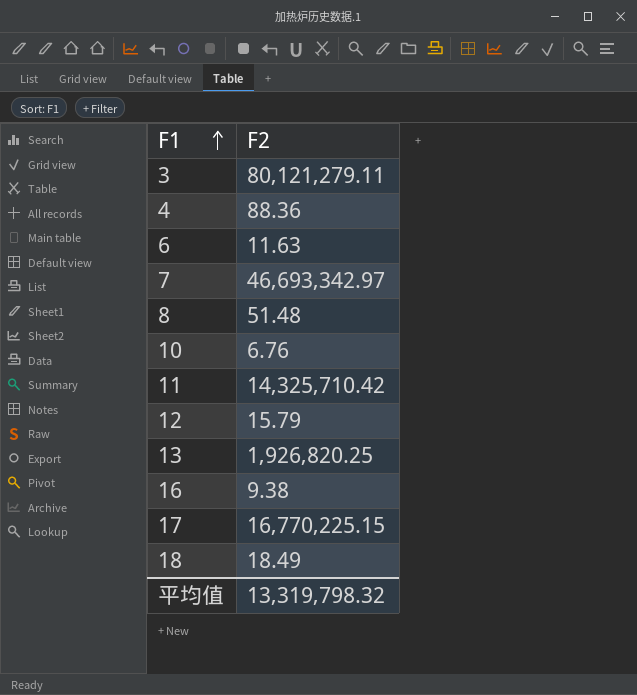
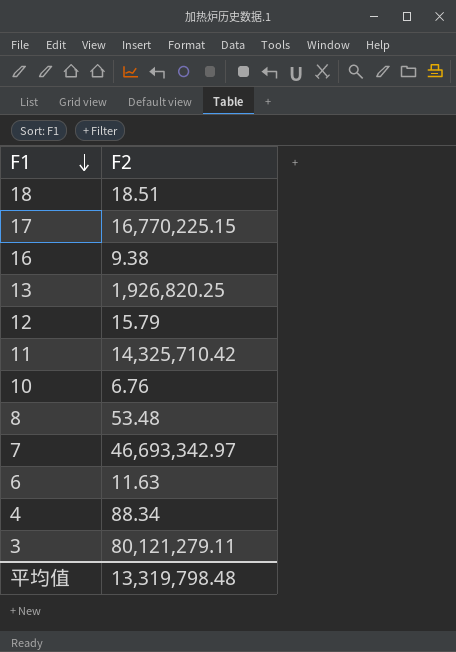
row order: F1 ascending -> F1 descending
18 | F2: 18.49 -> 18.51
8 | F2: 51.48 -> 53.48
4 | F2: 88.36 -> 88.34
平均值 | F2: 13,319,798.32 -> 13,319,798.48

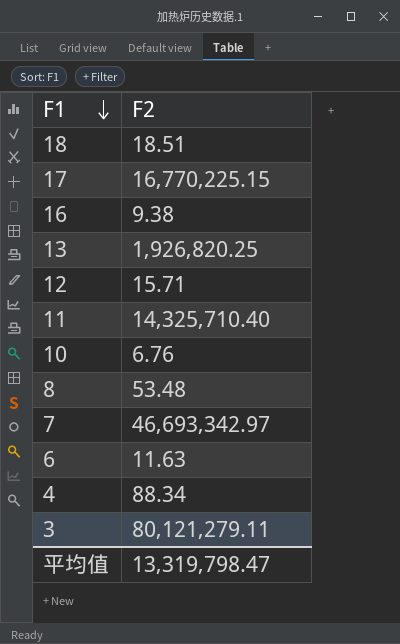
12 | F2: 15.79 -> 15.71
11 | F2: 14,325,710.42 -> 14,325,710.40
平均值 | F2: 13,319,798.48 -> 13,319,798.47

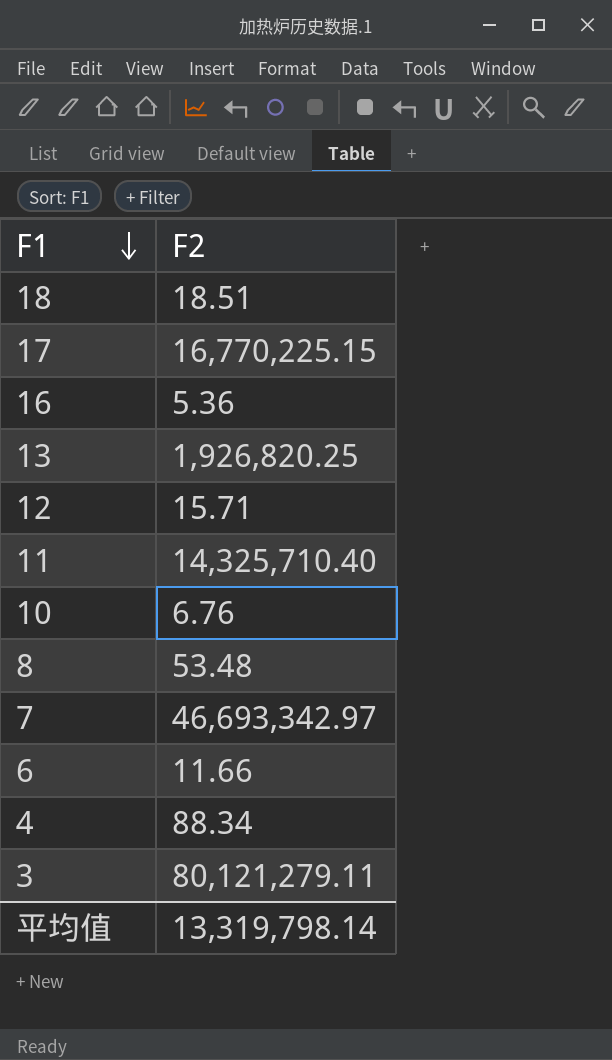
16 | F2: 9.38 -> 5.36
6 | F2: 11.63 -> 11.66
平均值 | F2: 13,319,798.47 -> 13,319,798.14

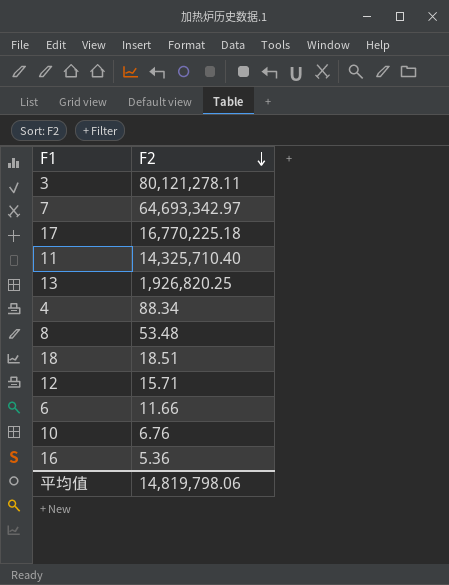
row order: F1 descending -> F2 descending
3 | F2: 80,121,279.11 -> 80,121,278.11
7 | F2: 46,693,342.97 -> 64,693,342.97
17 | F2: 16,770,225.15 -> 16,770,225.18
平均值 | F2: 13,319,798.14 -> 14,819,798.06

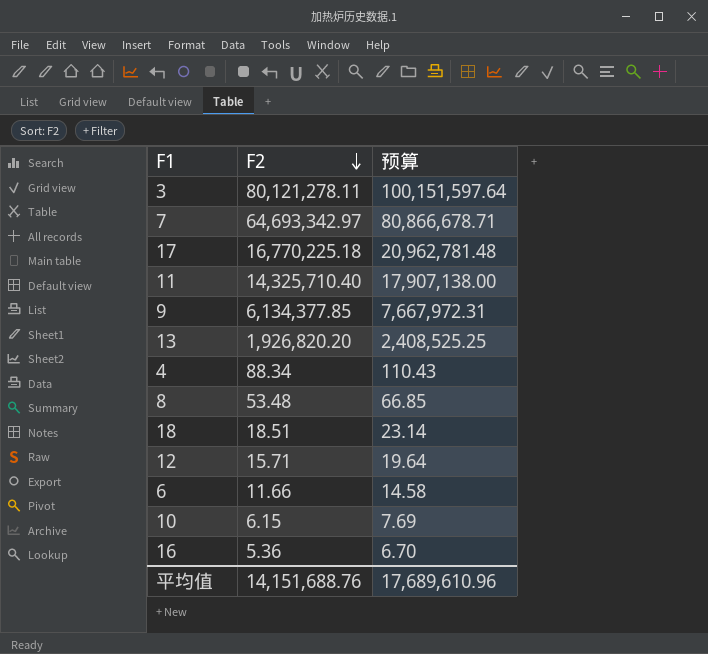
column 预算 | formula: none -> [F2] * 1.25
row 9: none -> 6,134,377.85 | 7,667,972.31
13 | F2: 1,926,820.25 -> 1,926,820.20
10 | F2: 6.76 -> 6.15
平均值 | F2: 14,819,798.06 -> 14,151,688.76

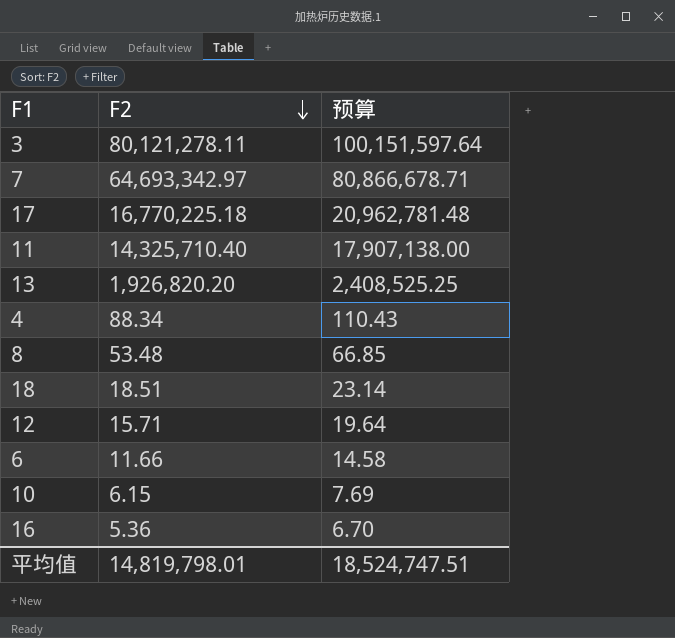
row 9: 6,134,377.85 | 7,667,972.31 -> none
平均值 | F2: 14,151,688.76 -> 14,819,798.01
平均值 | 预算: 17,689,610.96 -> 18,524,747.51

